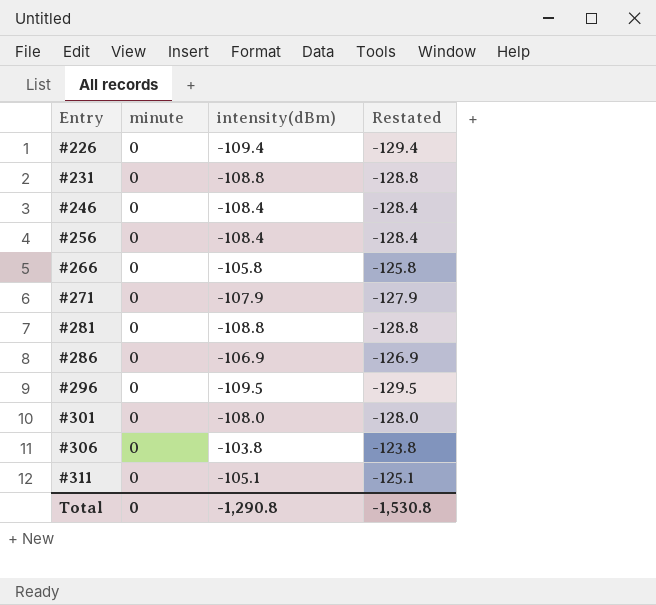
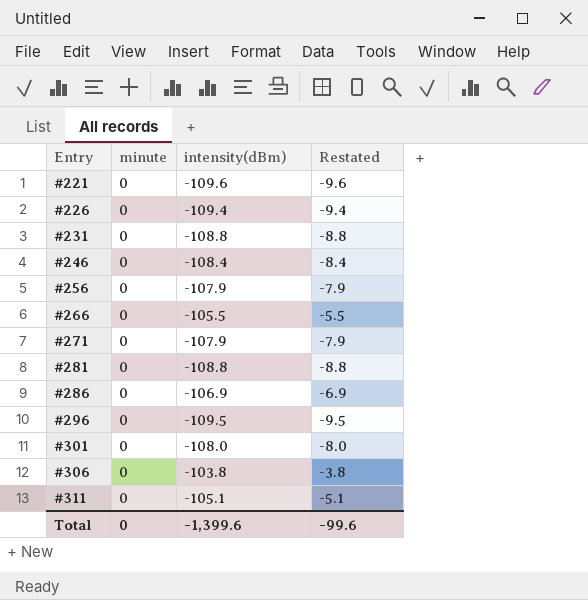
column Restated | formula: [intensity(dBm)] - 20 -> [intensity(dBm)] + 100
row #221: none -> 0 | -109.6 | -9.6
#256 | intensity(dBm): -108.4 -> -107.9
#266 | intensity(dBm): -105.8 -> -105.5
Total | intensity(dBm): -1,290.8 -> -1,399.6
Total | Restated: -1,530.8 -> -99.6

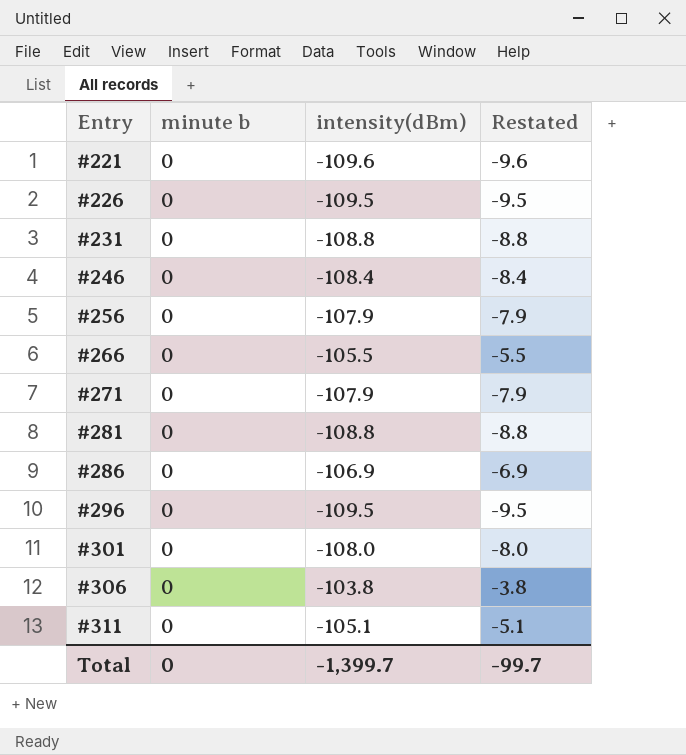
column name: minute -> minute b
#226 | intensity(dBm): -109.4 -> -109.5
#226 | Restated: -9.4 -> -9.5
Total | intensity(dBm): -1,399.6 -> -1,399.7
Total | Restated: -99.6 -> -99.7

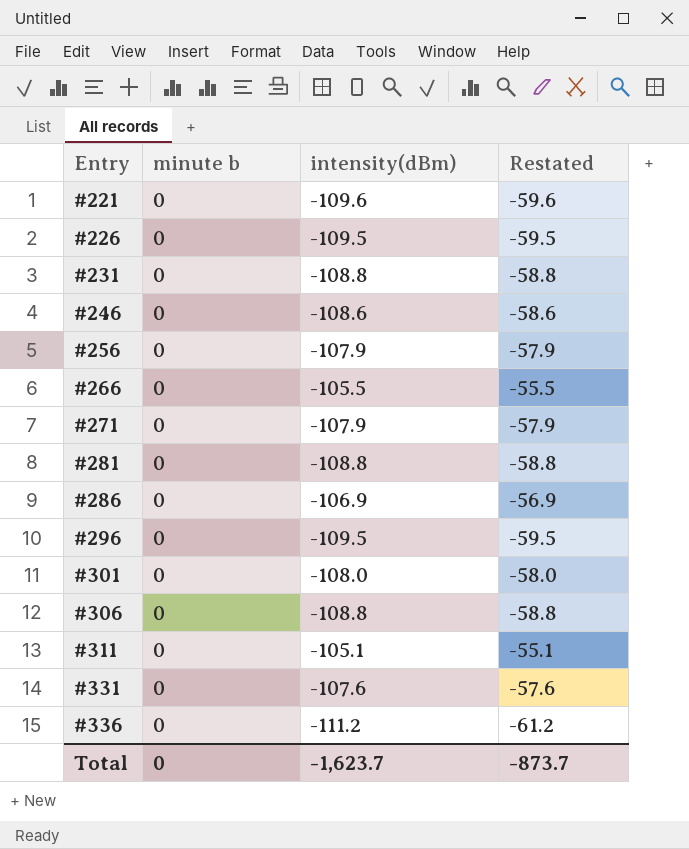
column Restated | formula: [intensity(dBm)] + 100 -> [intensity(dBm)] + 50
#246 | intensity(dBm): -108.4 -> -108.6
#306 | intensity(dBm): -103.8 -> -108.8
row #331: none -> 0 | -107.6 | -57.6
row #336: none -> 0 | -111.2 | -61.2
Total | intensity(dBm): -1,399.7 -> -1,623.7
Total | Restated: -99.7 -> -873.7

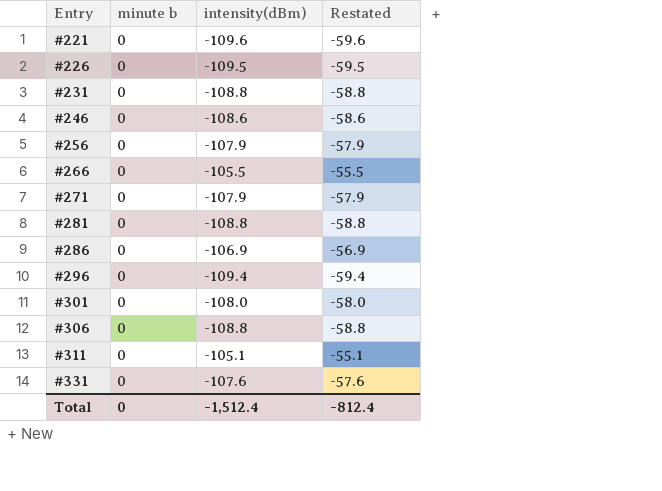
row #336: 0 | -111.2 | -61.2 -> none
#296 | intensity(dBm): -109.5 -> -109.4
#296 | Restated: -59.5 -> -59.4
Total | intensity(dBm): -1,623.7 -> -1,512.4
Total | Restated: -873.7 -> -812.4

